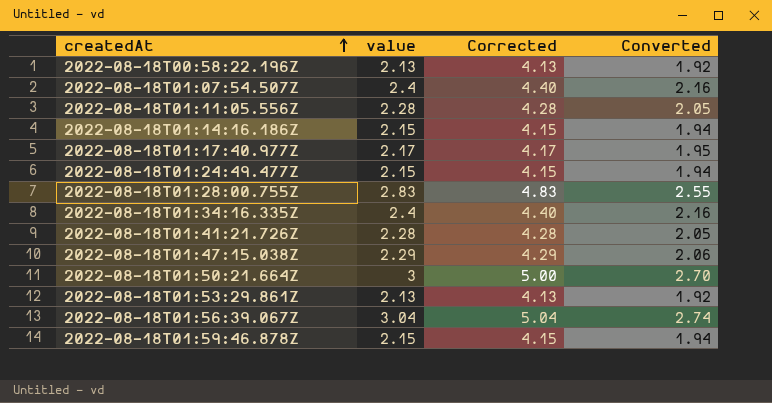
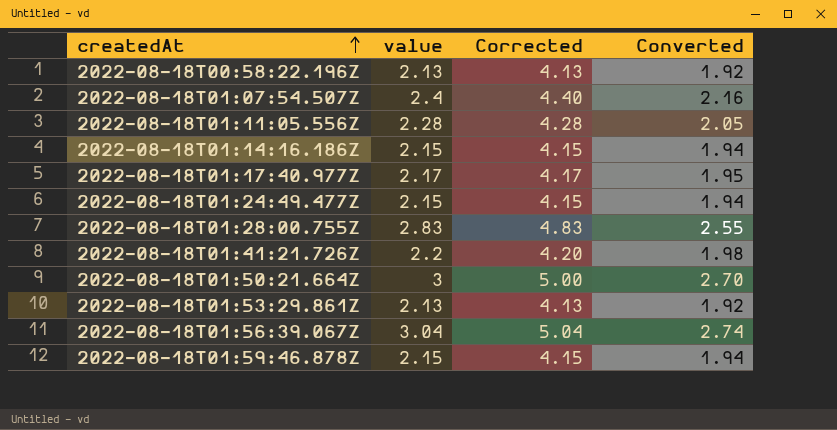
row 2022-08-18T01:34:16.335Z: 2.4 | 4.40 | 2.16 -> none
row 2022-08-18T01:47:15.038Z: 2.29 | 4.29 | 2.06 -> none
2022-08-18T01:41:21.726Z | value: 2.28 -> 2.2
2022-08-18T01:41:21.726Z | Corrected: 4.28 -> 4.20
2022-08-18T01:41:21.726Z | Converted: 2.05 -> 1.98

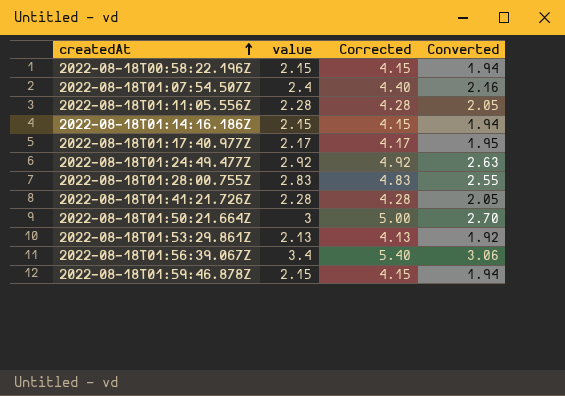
2022-08-18T00:58:22.196Z | value: 2.13 -> 2.15
2022-08-18T00:58:22.196Z | Corrected: 4.13 -> 4.15
2022-08-18T00:58:22.196Z | Converted: 1.92 -> 1.94
2022-08-18T01:24:49.477Z | value: 2.15 -> 2.92
2022-08-18T01:24:49.477Z | Corrected: 4.15 -> 4.92
2022-08-18T01:24:49.477Z | Converted: 1.94 -> 2.63
2022-08-18T01:41:21.726Z | value: 2.2 -> 2.28
2022-08-18T01:41:21.726Z | Corrected: 4.20 -> 4.28
2022-08-18T01:41:21.726Z | Converted: 1.98 -> 2.05
2022-08-18T01:56:39.067Z | value: 3.04 -> 3.4
2022-08-18T01:56:39.067Z | Corrected: 5.04 -> 5.40
2022-08-18T01:56:39.067Z | Converted: 2.74 -> 3.06

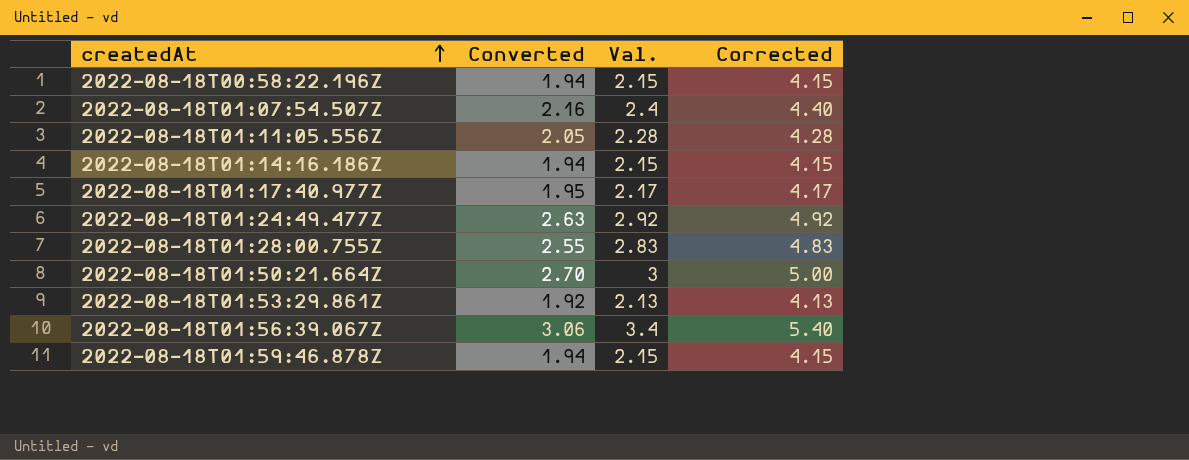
column Converted | position: 4 -> 2
column name: value -> Val.
row 2022-08-18T01:41:21.726Z: 2.28 | 4.28 | 2.05 -> none

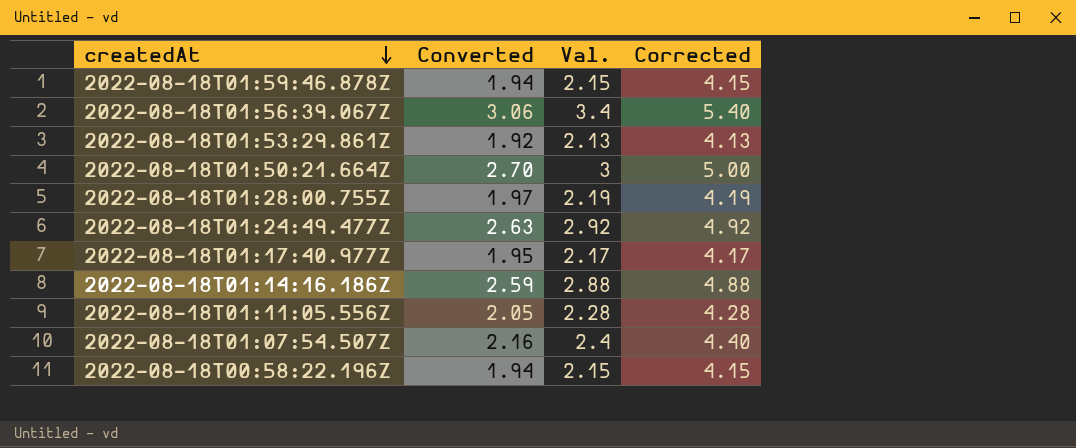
row order: createdAt ascending -> createdAt descending
2022-08-18T01:28:00.755Z | Converted: 2.55 -> 1.97
2022-08-18T01:28:00.755Z | Val.: 2.83 -> 2.19
2022-08-18T01:28:00.755Z | Corrected: 4.83 -> 4.19
2022-08-18T01:14:16.186Z | Converted: 1.94 -> 2.59
2022-08-18T01:14:16.186Z | Val.: 2.15 -> 2.88
2022-08-18T01:14:16.186Z | Corrected: 4.15 -> 4.88

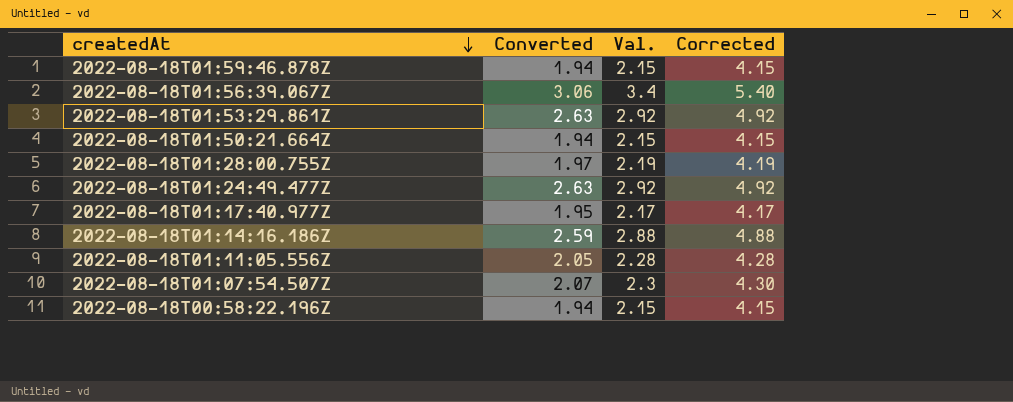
2022-08-18T01:53:29.861Z | Converted: 1.92 -> 2.63
2022-08-18T01:53:29.861Z | Val.: 2.13 -> 2.92
2022-08-18T01:53:29.861Z | Corrected: 4.13 -> 4.92
2022-08-18T01:50:21.664Z | Converted: 2.70 -> 1.94
2022-08-18T01:50:21.664Z | Val.: 3 -> 2.15
2022-08-18T01:50:21.664Z | Corrected: 5.00 -> 4.15
2022-08-18T01:07:54.507Z | Converted: 2.16 -> 2.07
2022-08-18T01:07:54.507Z | Val.: 2.4 -> 2.3
2022-08-18T01:07:54.507Z | Corrected: 4.40 -> 4.30

